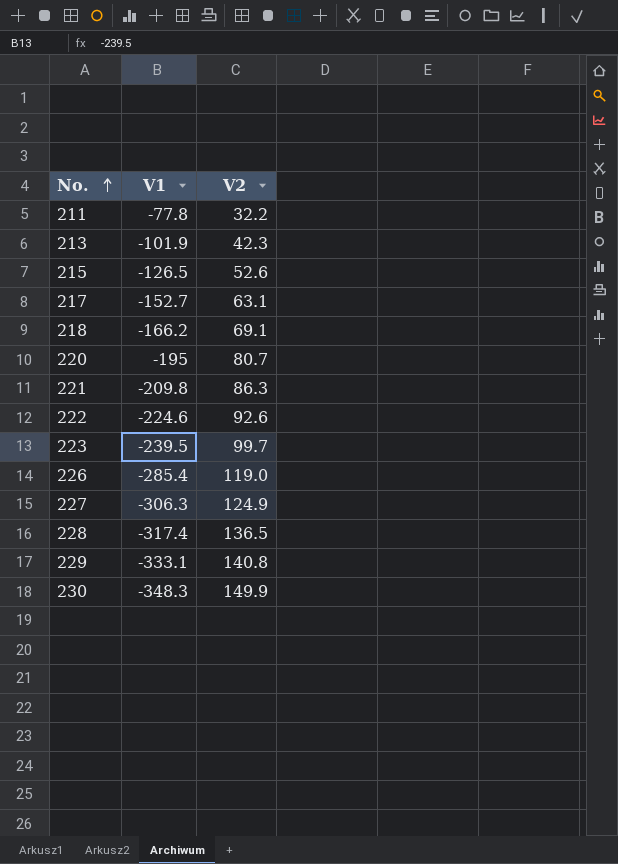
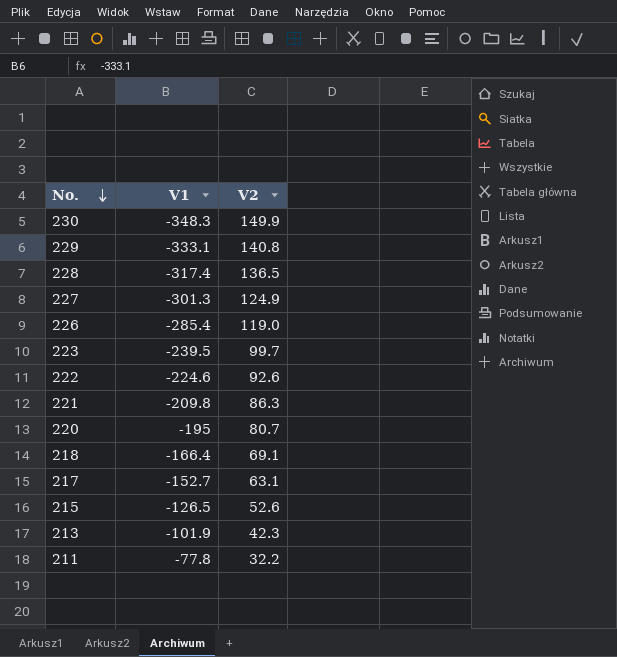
row order: No. ascending -> No. descending
227 | V1: -306.3 -> -301.3
218 | V1: -166.2 -> -166.4

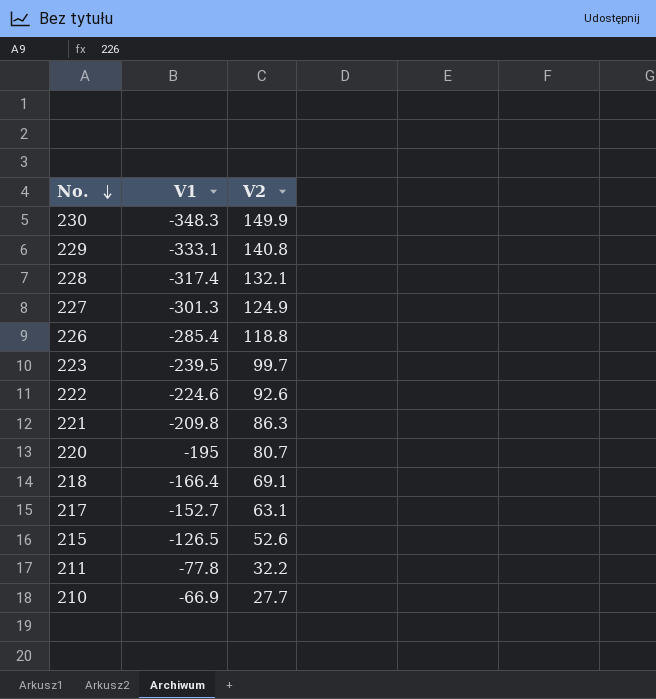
row 213: -101.9 | 42.3 -> none
228 | V2: 136.5 -> 132.1
226 | V2: 119.0 -> 118.8
row 210: none -> -66.9 | 27.7

